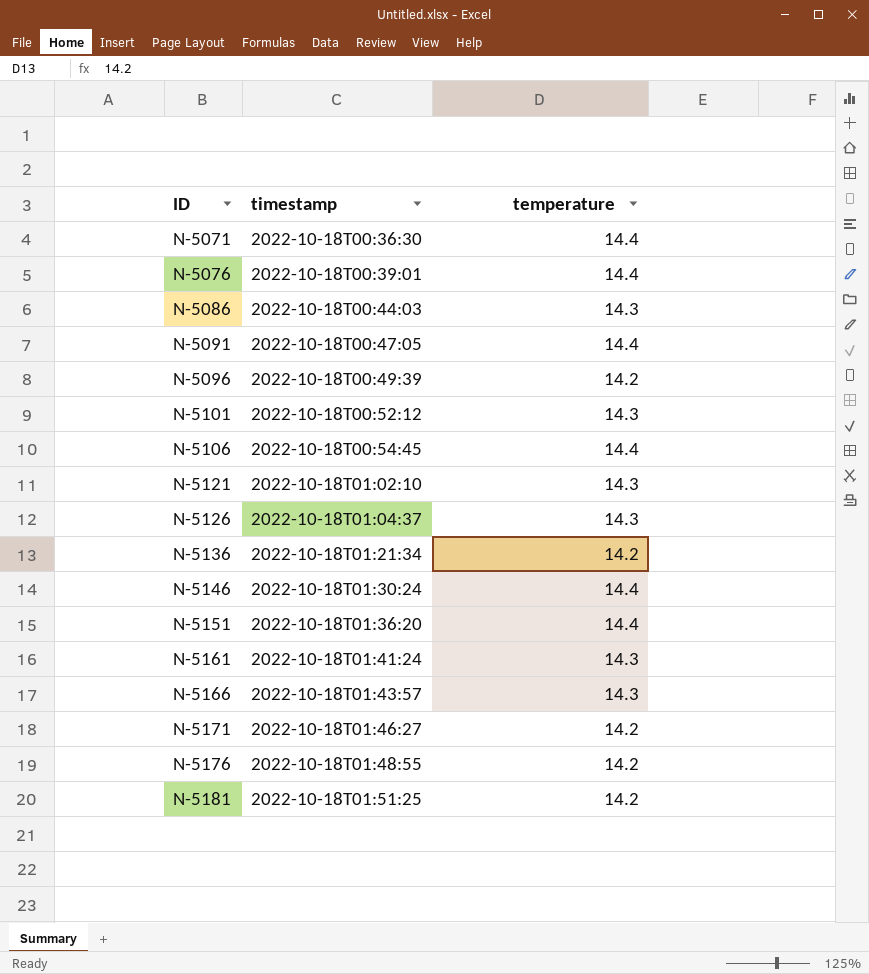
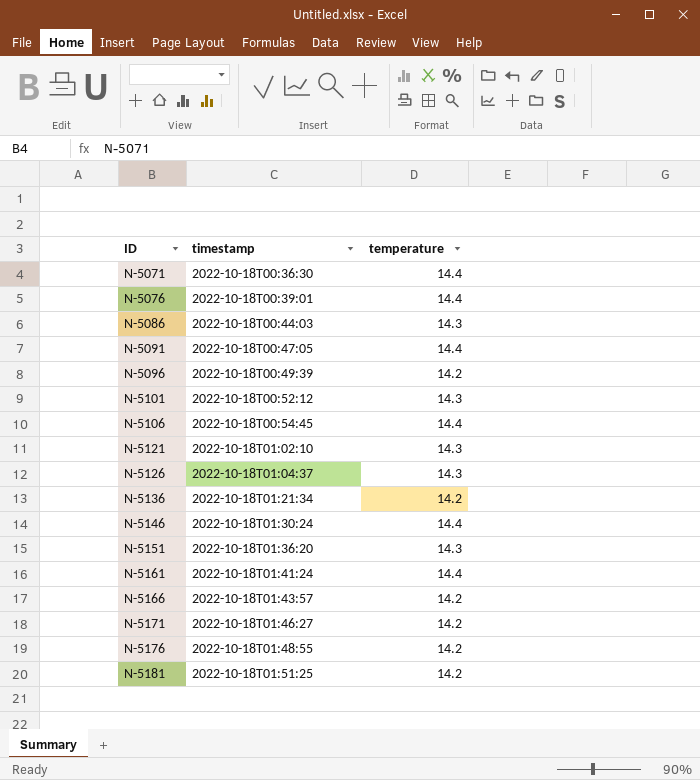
N-5151 | temperature: 14.4 -> 14.3
N-5161 | temperature: 14.3 -> 14.4
N-5166 | temperature: 14.3 -> 14.2

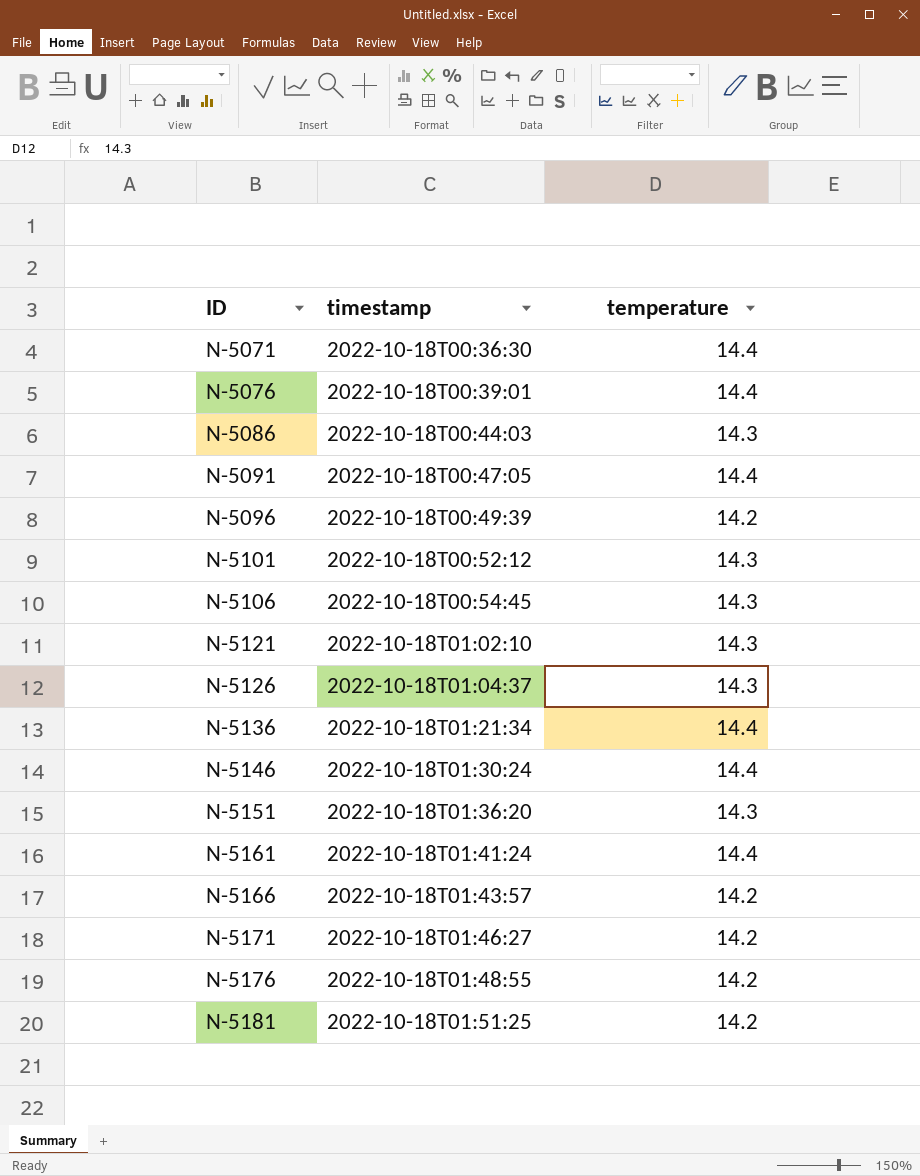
N-5106 | temperature: 14.4 -> 14.3
N-5136 | temperature: 14.2 -> 14.4

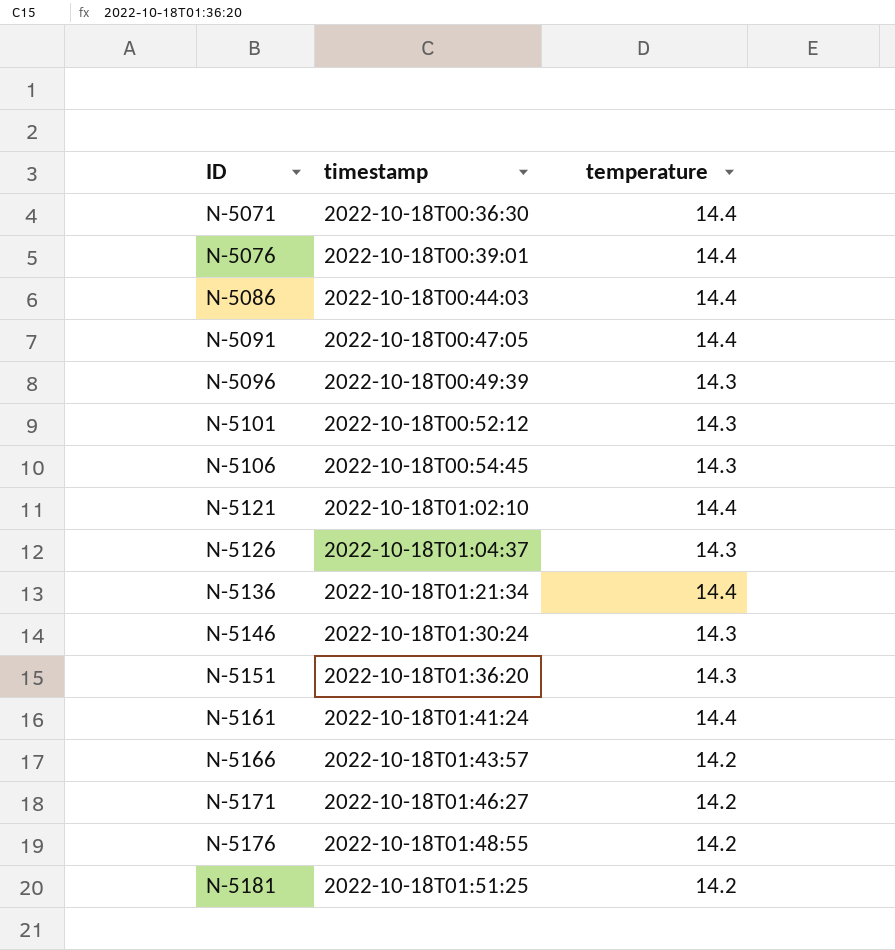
N-5086 | temperature: 14.3 -> 14.4
N-5096 | temperature: 14.2 -> 14.3
N-5121 | temperature: 14.3 -> 14.4
N-5146 | temperature: 14.4 -> 14.3

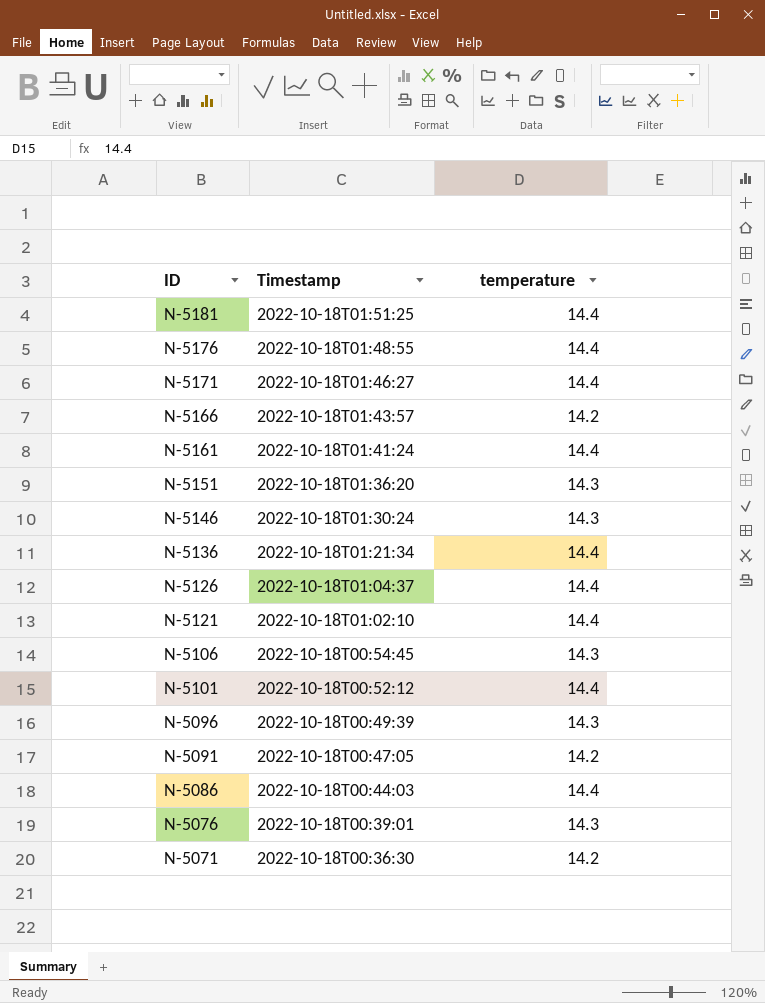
row order: ID ascending -> ID descending
column name: timestamp -> Timestamp
N-5181 | temperature: 14.2 -> 14.4
N-5176 | temperature: 14.2 -> 14.4
N-5171 | temperature: 14.2 -> 14.4
N-5126 | temperature: 14.3 -> 14.4
N-5101 | temperature: 14.3 -> 14.4
N-5091 | temperature: 14.4 -> 14.2
N-5076 | temperature: 14.4 -> 14.3
N-5071 | temperature: 14.4 -> 14.2

